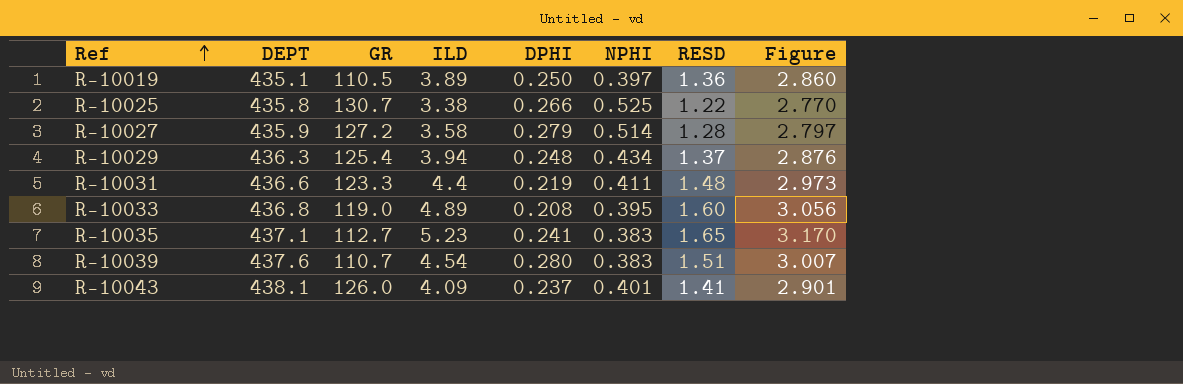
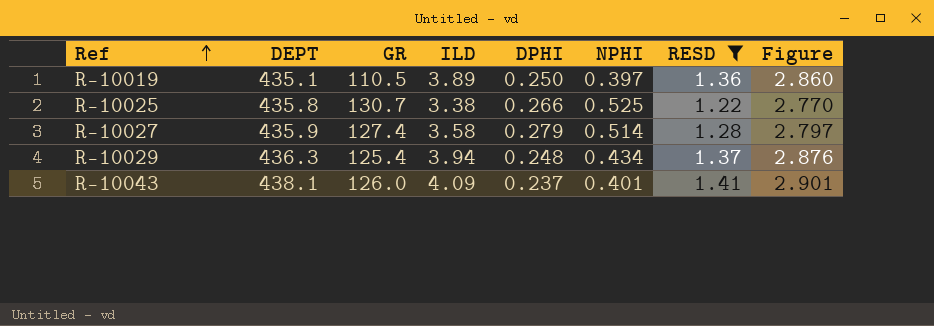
filter: none -> RESD <= 1.41
R-10027 | GR: 127.2 -> 127.4

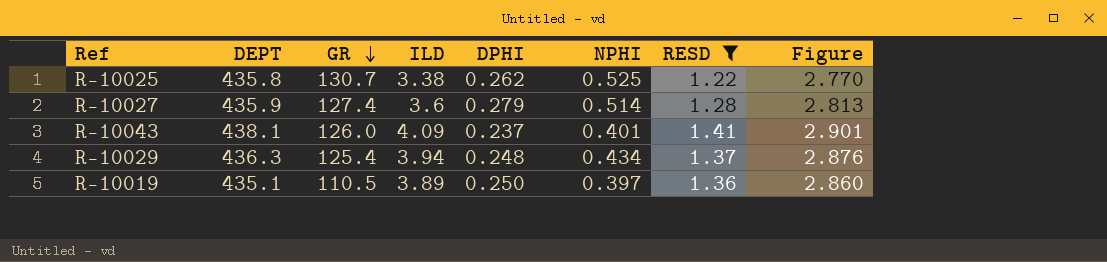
row order: Ref ascending -> GR descending
R-10025 | DPHI: 0.266 -> 0.262
R-10027 | ILD: 3.58 -> 3.6
R-10027 | Figure: 2.797 -> 2.813

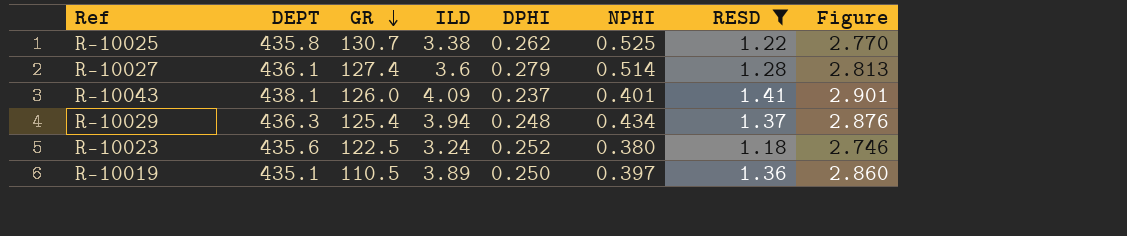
R-10027 | DEPT: 435.9 -> 436.1
row R-10023: none -> 435.6 | 122.5 | 3.24 | 0.252 | 0.380 | 1.18 | 2.746

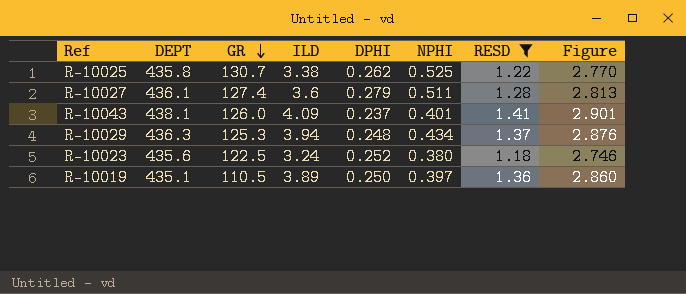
R-10027 | NPHI: 0.514 -> 0.511
R-10029 | GR: 125.4 -> 125.3

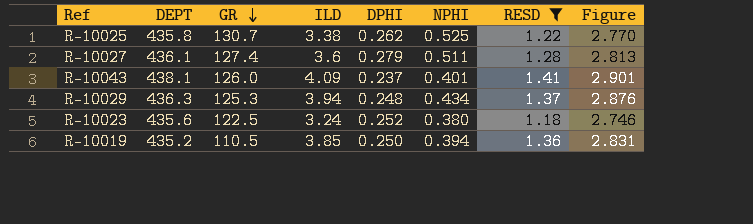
R-10019 | DEPT: 435.1 -> 435.2
R-10019 | ILD: 3.89 -> 3.85
R-10019 | NPHI: 0.397 -> 0.394
R-10019 | Figure: 2.860 -> 2.831

